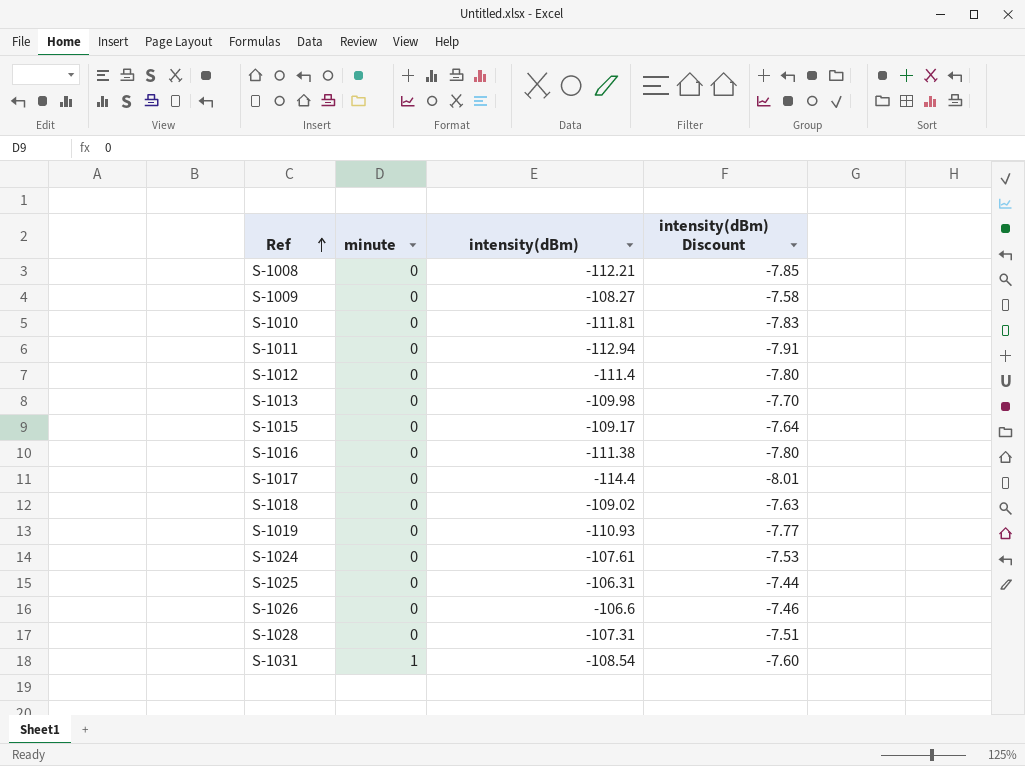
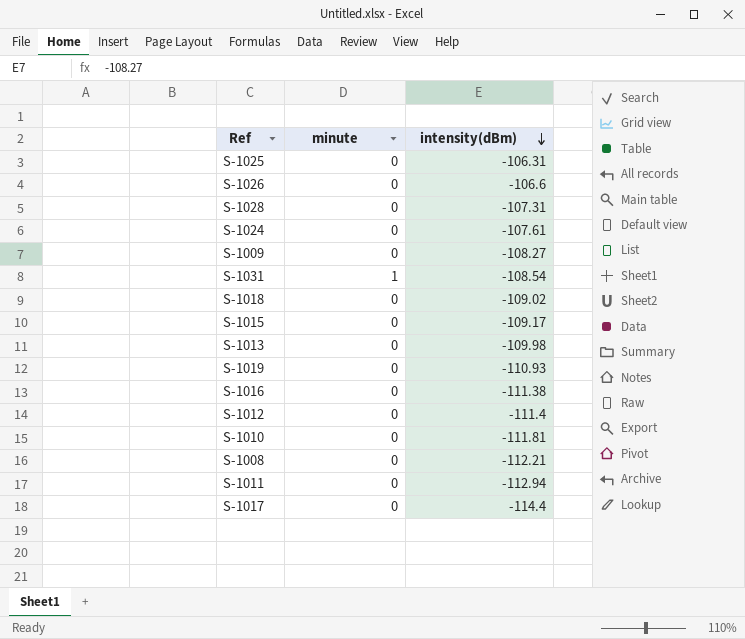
row order: Ref ascending -> intensity(dBm) descending
column intensity(dBm) Discount | formula: [intensity(dBm)] * 0.07 -> none

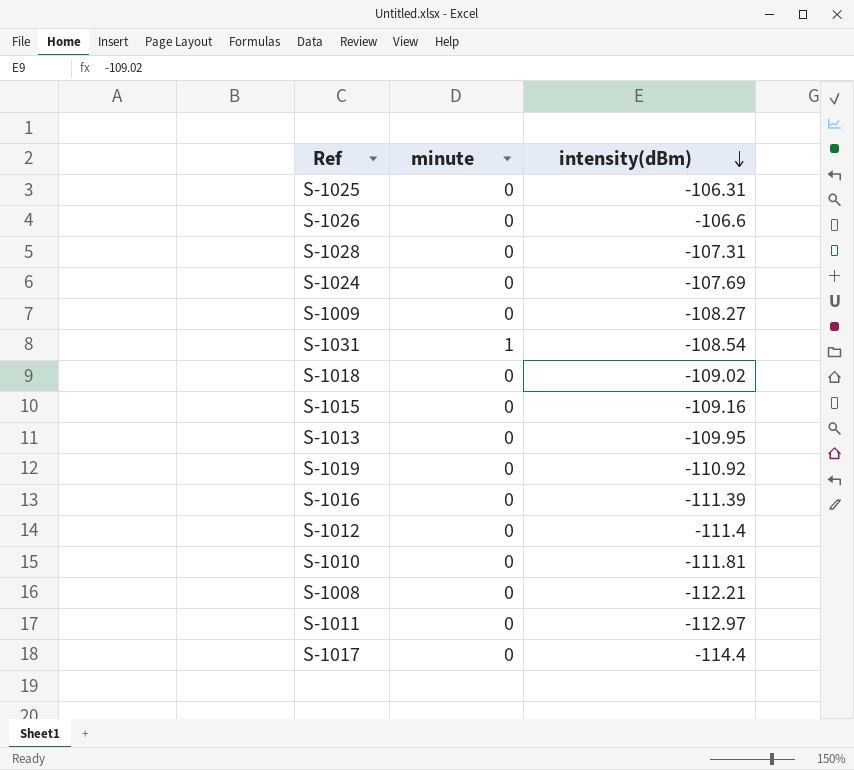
S-1024 | intensity(dBm): -107.61 -> -107.69
S-1015 | intensity(dBm): -109.17 -> -109.16
S-1013 | intensity(dBm): -109.98 -> -109.95
S-1019 | intensity(dBm): -110.93 -> -110.92
S-1016 | intensity(dBm): -111.38 -> -111.39
S-1011 | intensity(dBm): -112.94 -> -112.97

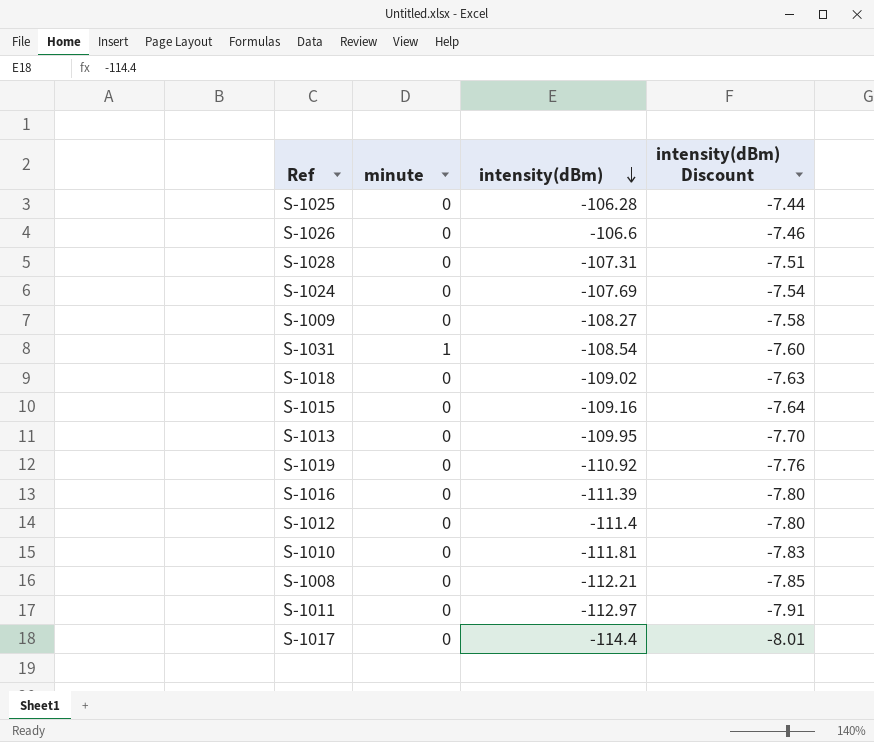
column intensity(dBm) Discount | formula: none -> [intensity(dBm)] * 0.07
S-1025 | intensity(dBm): -106.31 -> -106.28

